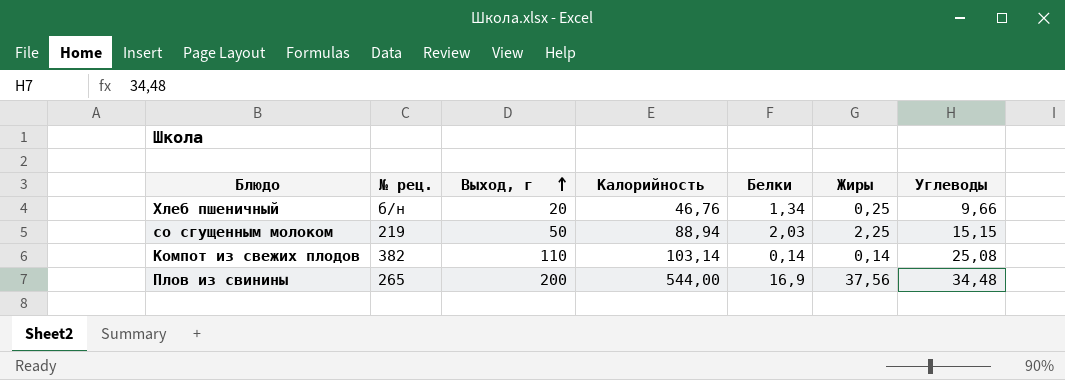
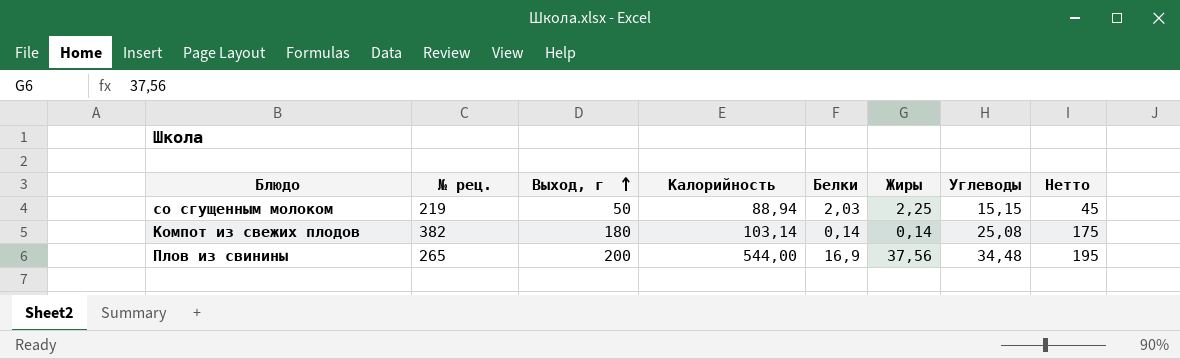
column Нетто | formula: none -> [Выход, г] - 5
row Хлеб пшеничный: б/н | 20 | 46,76 | 1,34 | 0,25 | 9,66 -> none
Компот из свежих плодов | Выход, г: 110 -> 180

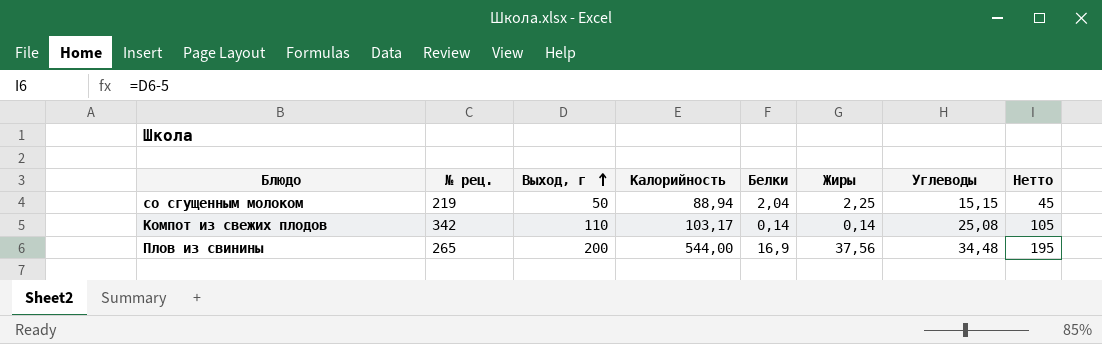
со сгущенным молоком | Белки: 2,03 -> 2,04
Компот из свежих плодов | № рец.: 382 -> 342
Компот из свежих плодов | Выход, г: 180 -> 110
Компот из свежих плодов | Калорийность: 103,14 -> 103,17
Компот из свежих плодов | Нетто: 175 -> 105

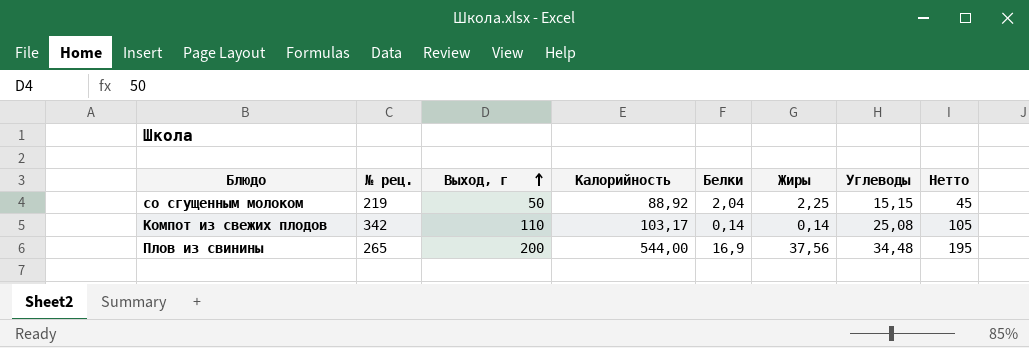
со сгущенным молоком | Калорийность: 88,94 -> 88,92

